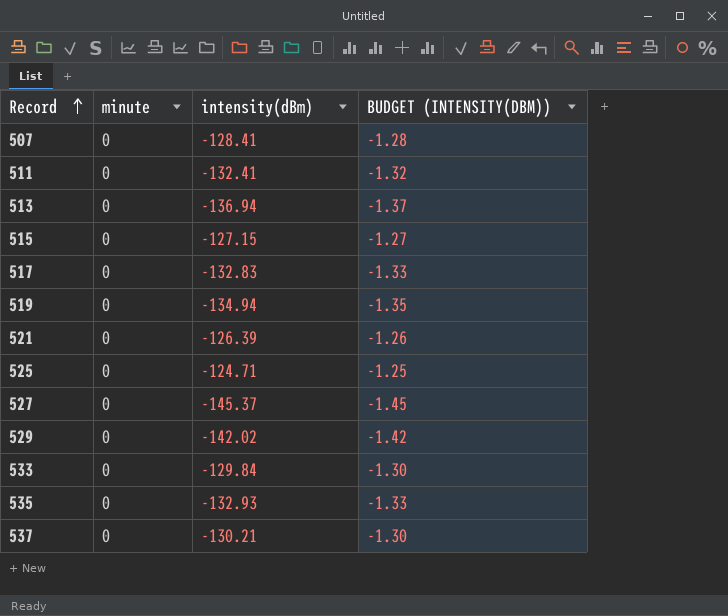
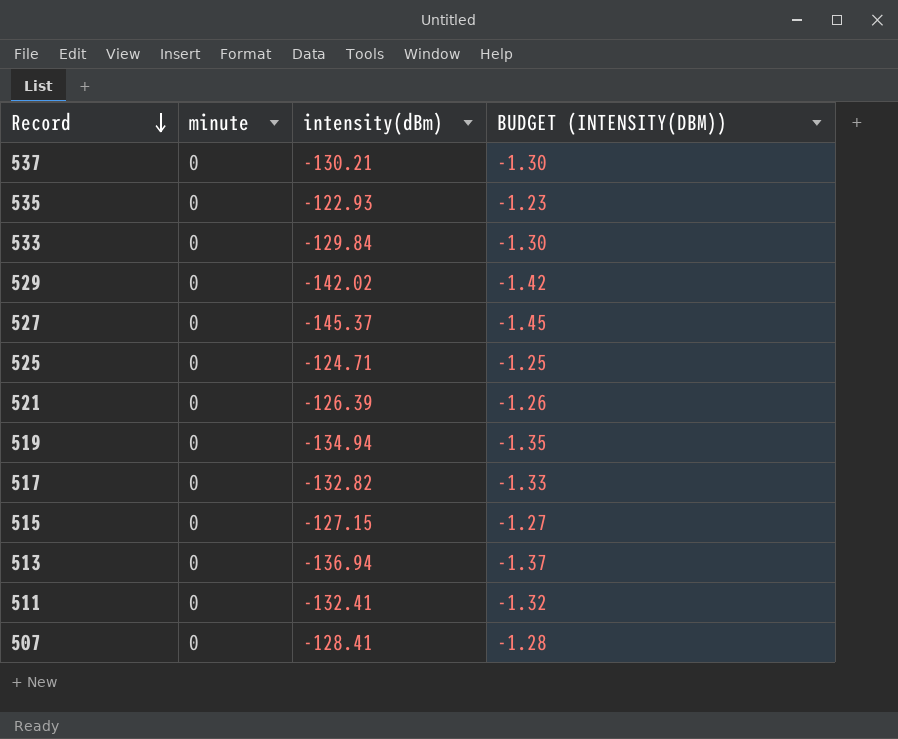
row order: Record ascending -> Record descending
535 | intensity(dBm): -132.93 -> -122.93
535 | BUDGET (INTENSITY(DBM)): -1.33 -> -1.23
517 | intensity(dBm): -132.83 -> -132.82

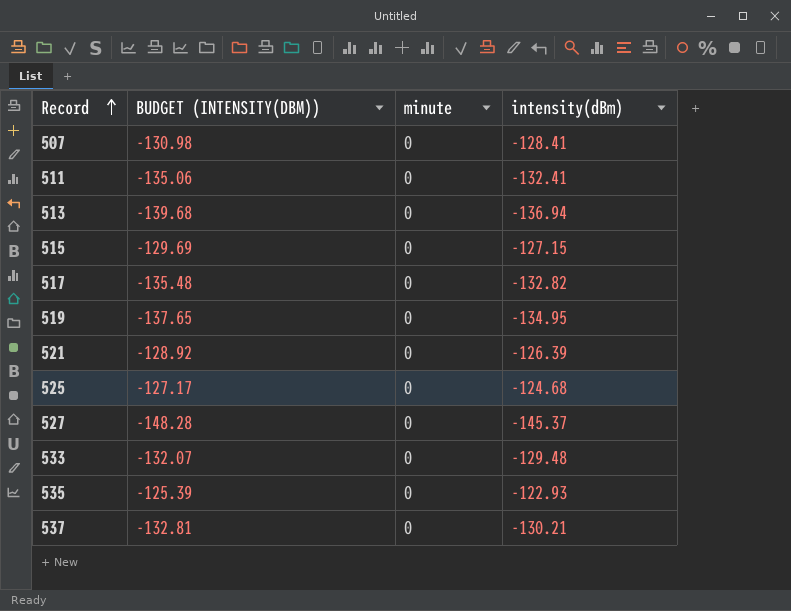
row order: Record descending -> Record ascending
column BUDGET (INTENSITY(DBM)) | formula: [intensity(dBm)] * 0.01 -> [intensity(dBm)] * 1.02
column BUDGET (INTENSITY(DBM)) | position: 4 -> 2
row 529: 0 | -142.02 | -1.42 -> none
519 | intensity(dBm): -134.94 -> -134.95
525 | intensity(dBm): -124.71 -> -124.68
533 | intensity(dBm): -129.84 -> -129.48

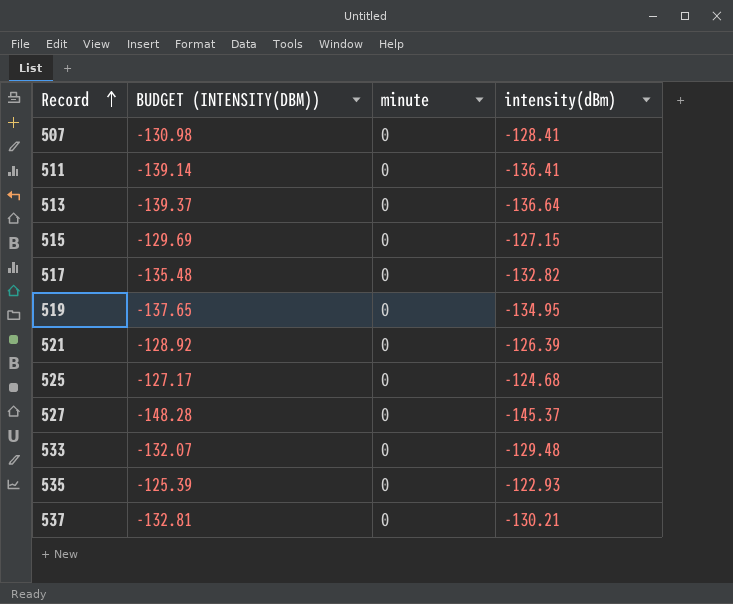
511 | BUDGET (INTENSITY(DBM)): -135.06 -> -139.14
511 | intensity(dBm): -132.41 -> -136.41
513 | BUDGET (INTENSITY(DBM)): -139.68 -> -139.37
513 | intensity(dBm): -136.94 -> -136.64

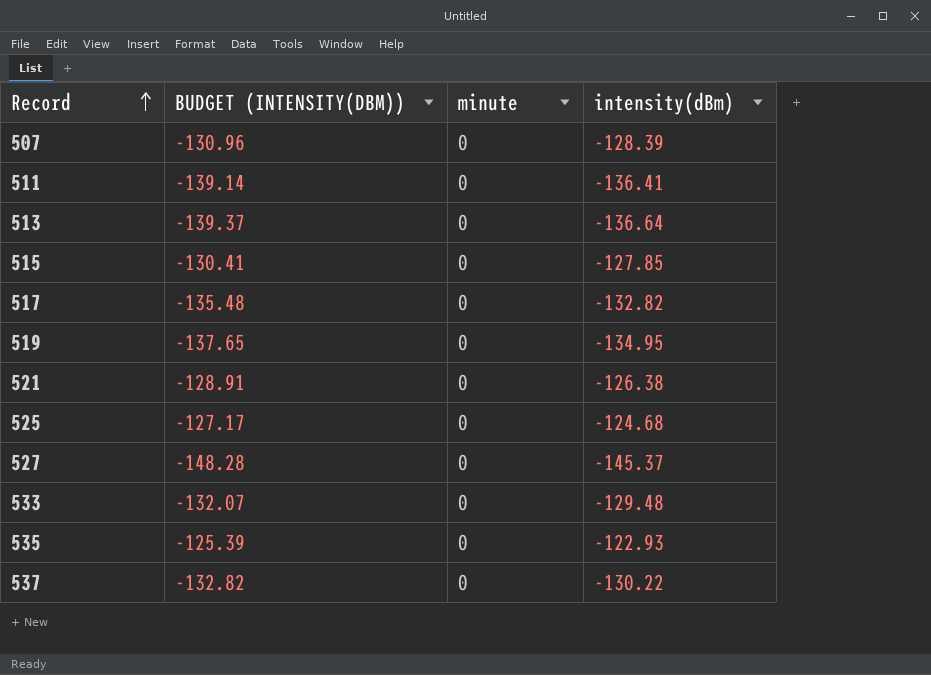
507 | BUDGET (INTENSITY(DBM)): -130.98 -> -130.96
507 | intensity(dBm): -128.41 -> -128.39
515 | BUDGET (INTENSITY(DBM)): -129.69 -> -130.41
515 | intensity(dBm): -127.15 -> -127.85
521 | BUDGET (INTENSITY(DBM)): -128.92 -> -128.91
521 | intensity(dBm): -126.39 -> -126.38
537 | BUDGET (INTENSITY(DBM)): -132.81 -> -132.82
537 | intensity(dBm): -130.21 -> -130.22

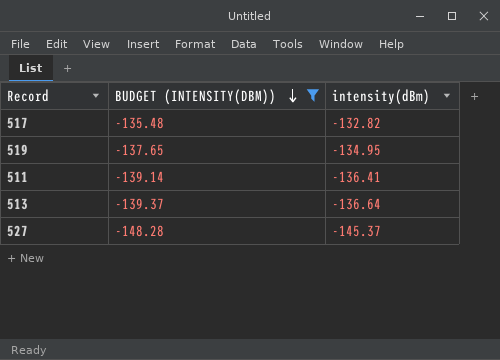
filter: none -> BUDGET (INTENSITY(DBM)) <= -135.48
row order: Record ascending -> BUDGET (INTENSITY(DBM)) descending
column minute | position: 3 -> none

